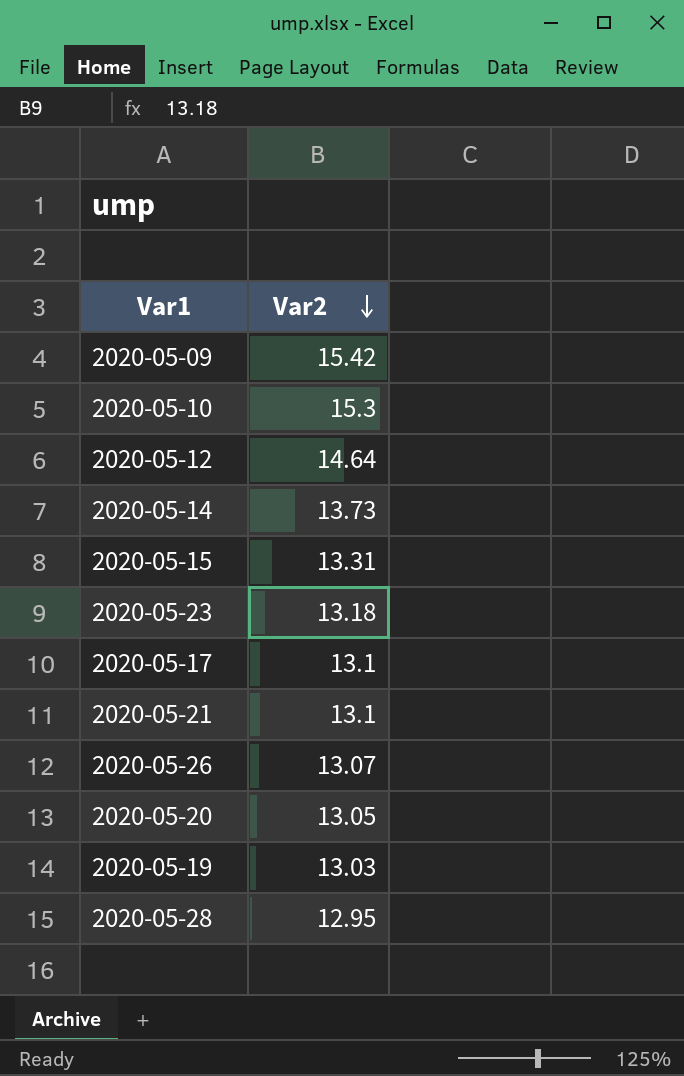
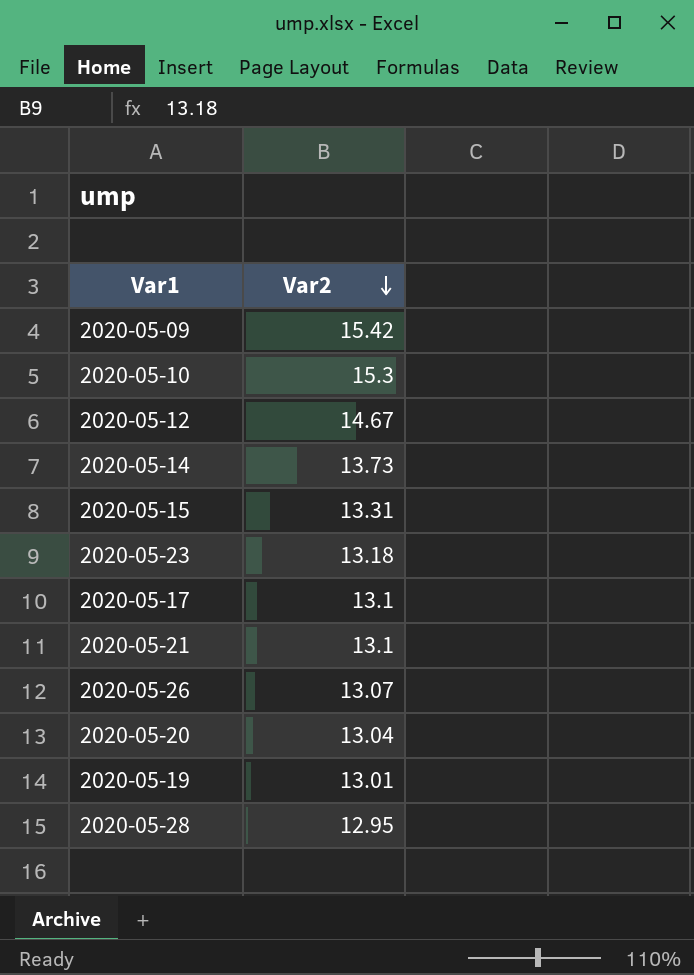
2020-05-12 | Var2: 14.64 -> 14.67
2020-05-20 | Var2: 13.05 -> 13.04
2020-05-19 | Var2: 13.03 -> 13.01

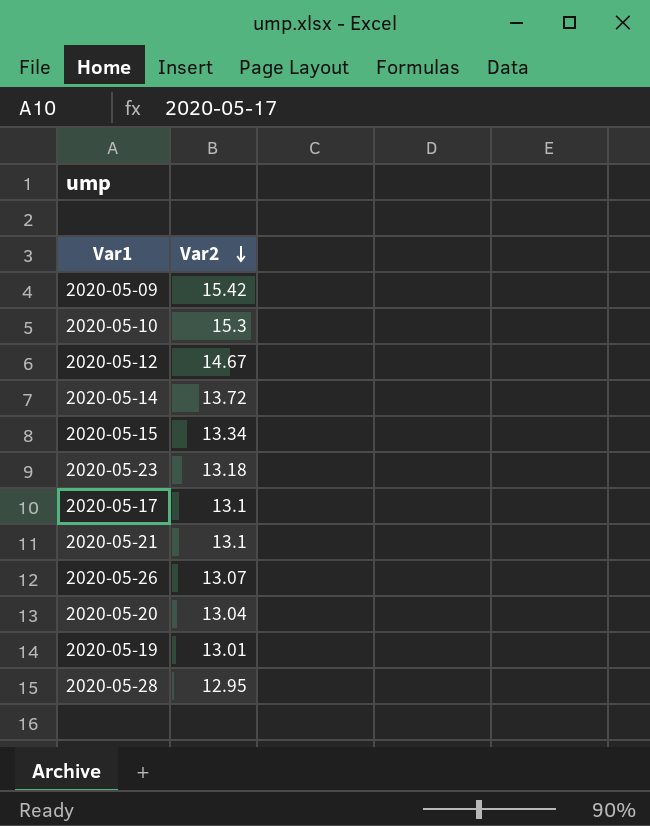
2020-05-14 | Var2: 13.73 -> 13.72
2020-05-15 | Var2: 13.31 -> 13.34

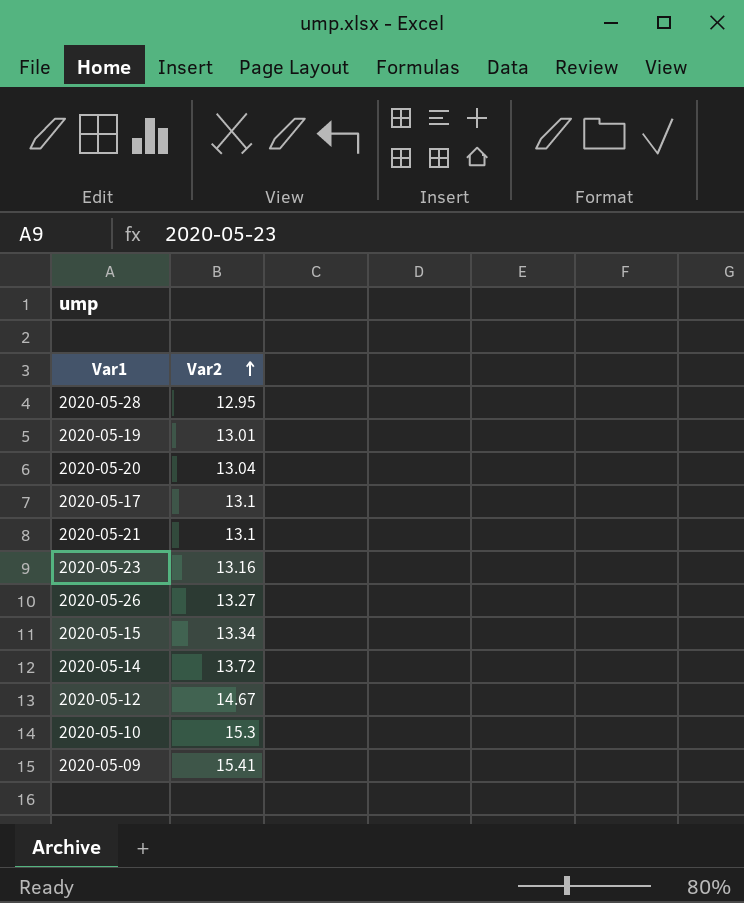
row order: Var2 descending -> Var2 ascending
2020-05-23 | Var2: 13.18 -> 13.16
2020-05-26 | Var2: 13.07 -> 13.27
2020-05-09 | Var2: 15.42 -> 15.41

